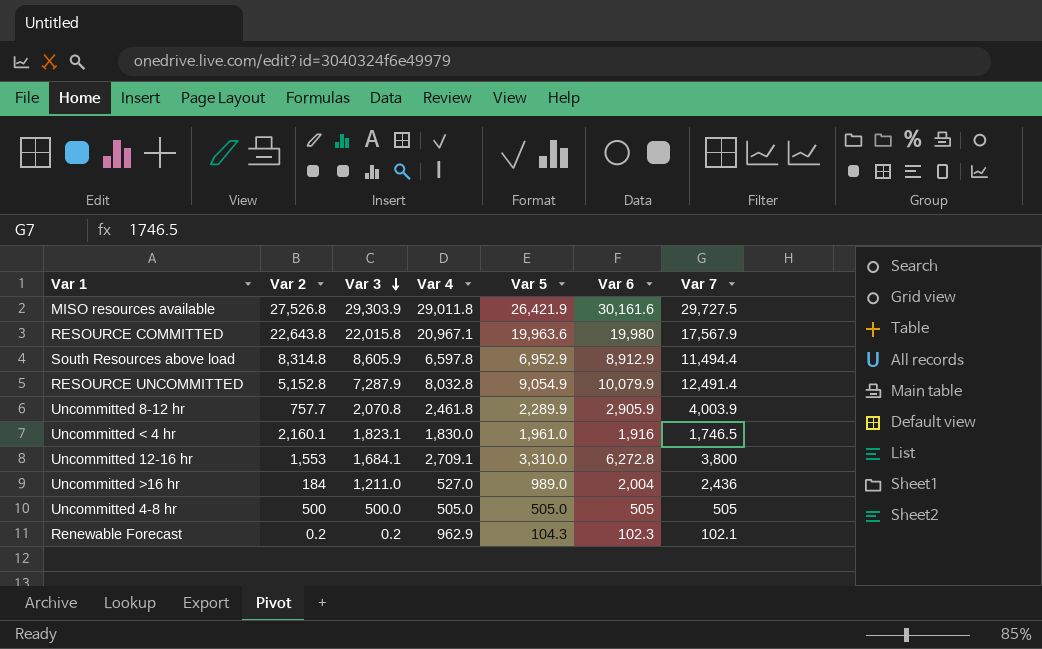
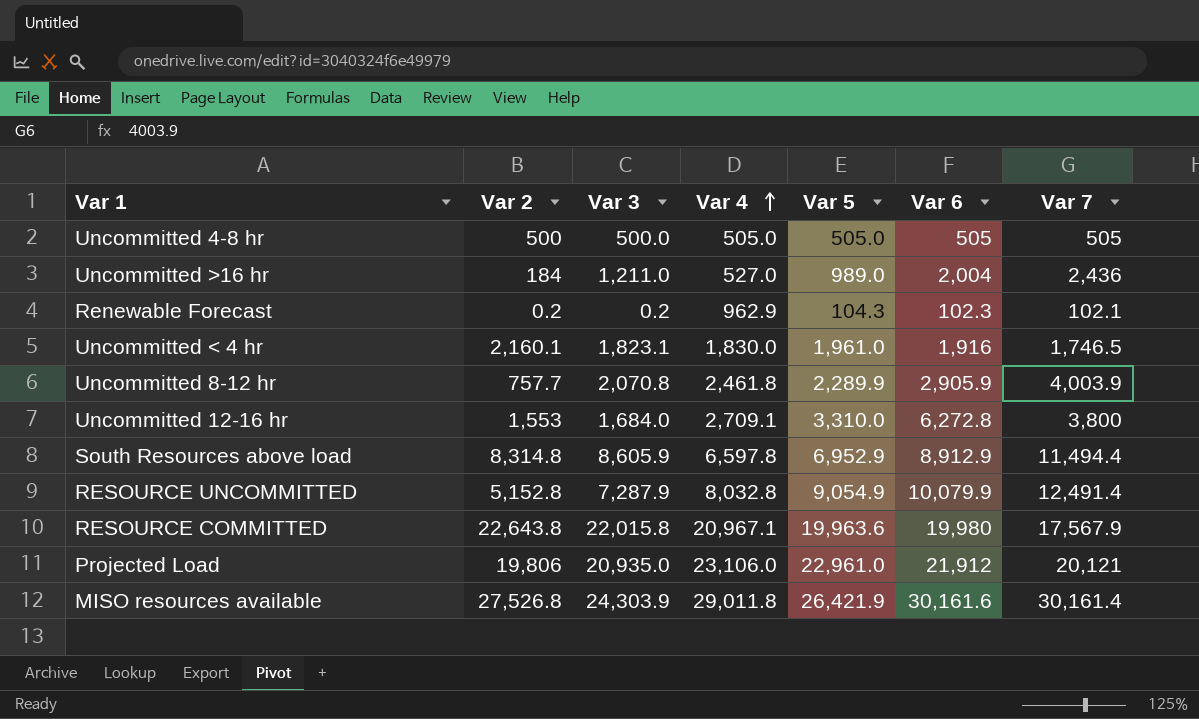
row order: Var 3 descending -> Var 4 ascending
Uncommitted 12-16 hr | Var 3: 1,684.1 -> 1,684.0
row Projected Load: none -> 19,806 | 20,935.0 | 23,106.0 | 22,961.0 | 21,912 | 20,121
MISO resources available | Var 3: 29,303.9 -> 24,303.9
MISO resources available | Var 7: 29,727.5 -> 30,161.4

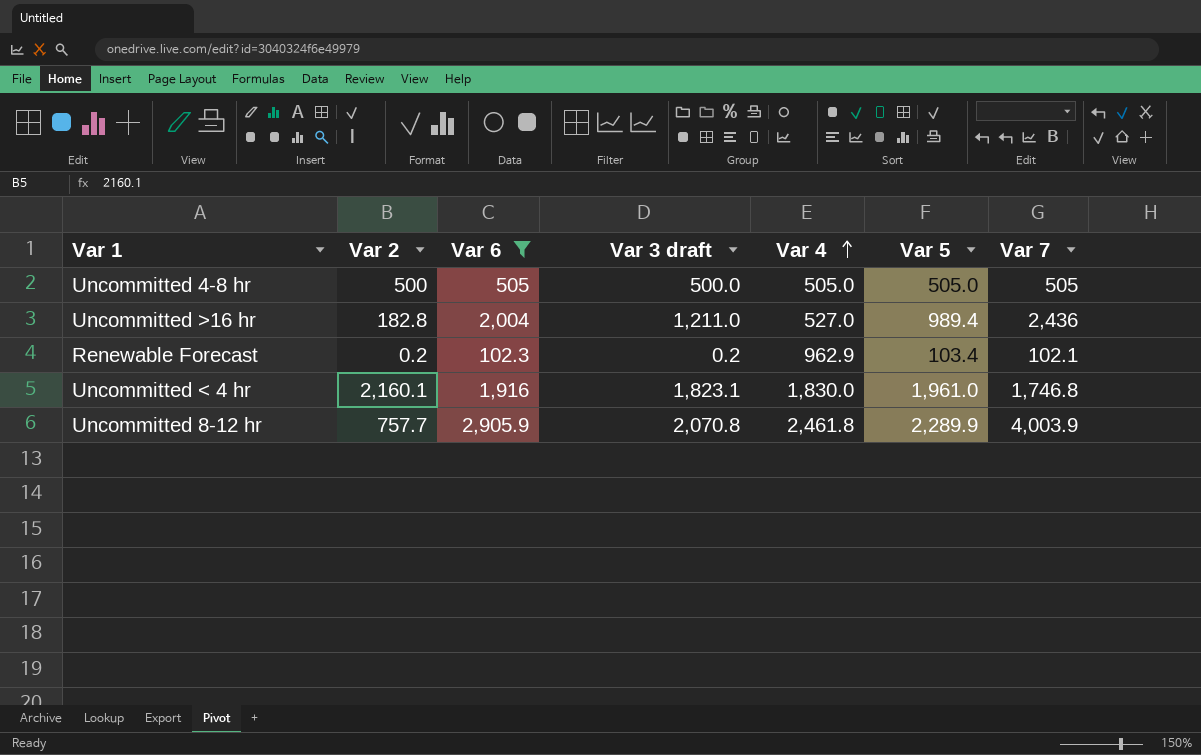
filter: none -> Var 6 <= 2,905.9
column Var 6 | position: 6 -> 3
column name: Var 3 -> Var 3 draft
Uncommitted >16 hr | Var 2: 184 -> 182.8
Uncommitted >16 hr | Var 5: 989.0 -> 989.4
Renewable Forecast | Var 5: 104.3 -> 103.4
Uncommitted < 4 hr | Var 7: 1,746.5 -> 1,746.8

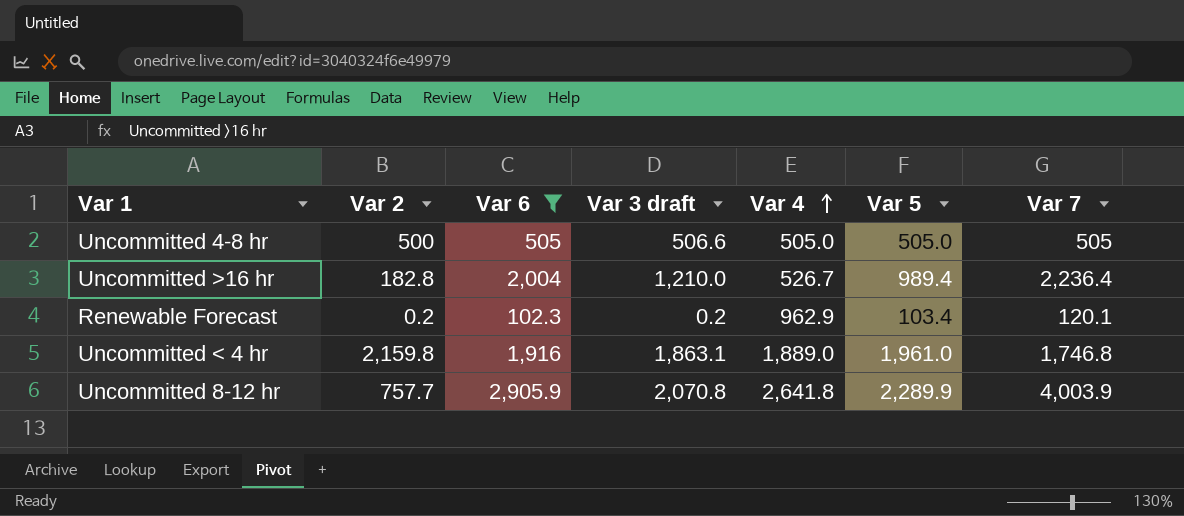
Uncommitted 4-8 hr | Var 3 draft: 500.0 -> 506.6
Uncommitted >16 hr | Var 3 draft: 1,211.0 -> 1,210.0
Uncommitted >16 hr | Var 4: 527.0 -> 526.7
Uncommitted >16 hr | Var 7: 2,436 -> 2,236.4
Renewable Forecast | Var 7: 102.1 -> 120.1
Uncommitted < 4 hr | Var 2: 2,160.1 -> 2,159.8
Uncommitted < 4 hr | Var 3 draft: 1,823.1 -> 1,863.1
Uncommitted < 4 hr | Var 4: 1,830.0 -> 1,889.0
Uncommitted 8-12 hr | Var 4: 2,461.8 -> 2,641.8

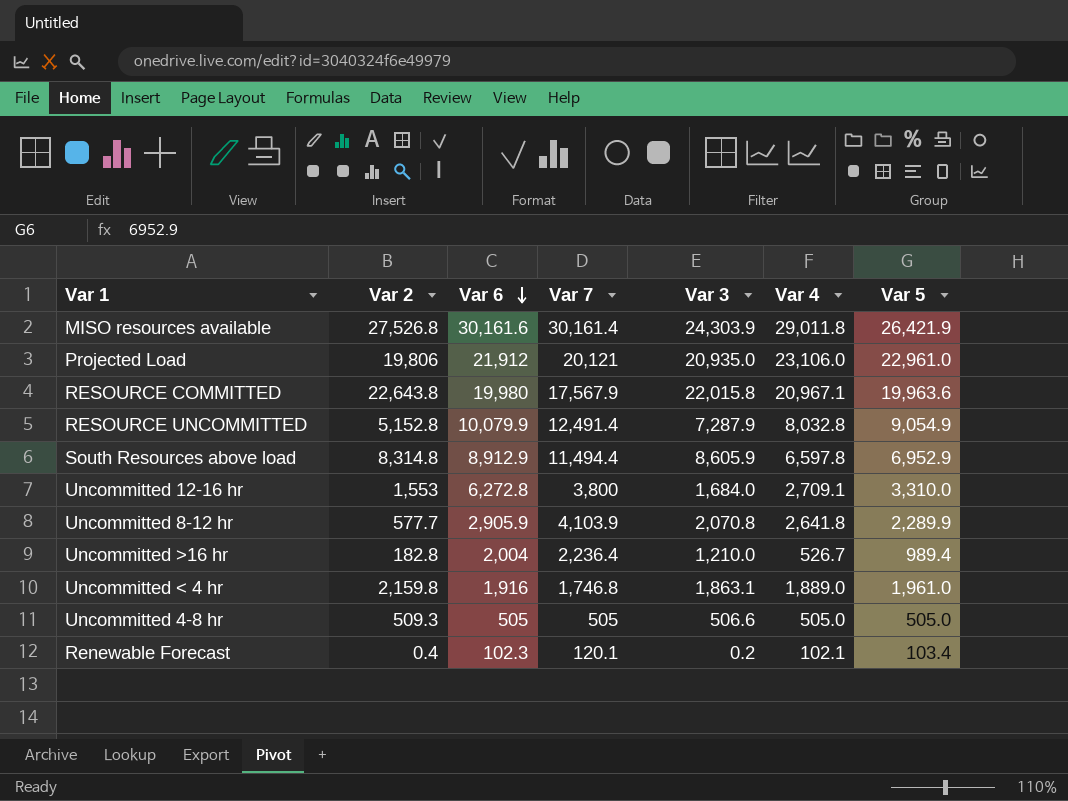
filter: Var 6 <= 2,905.9 -> none
row order: Var 4 ascending -> Var 6 descending
column Var 7 | position: 7 -> 4
column name: Var 3 draft -> Var 3
Uncommitted 8-12 hr | Var 2: 757.7 -> 577.7
Uncommitted 8-12 hr | Var 7: 4,003.9 -> 4,103.9
Uncommitted 4-8 hr | Var 2: 500 -> 509.3
Renewable Forecast | Var 2: 0.2 -> 0.4
Renewable Forecast | Var 4: 962.9 -> 102.1

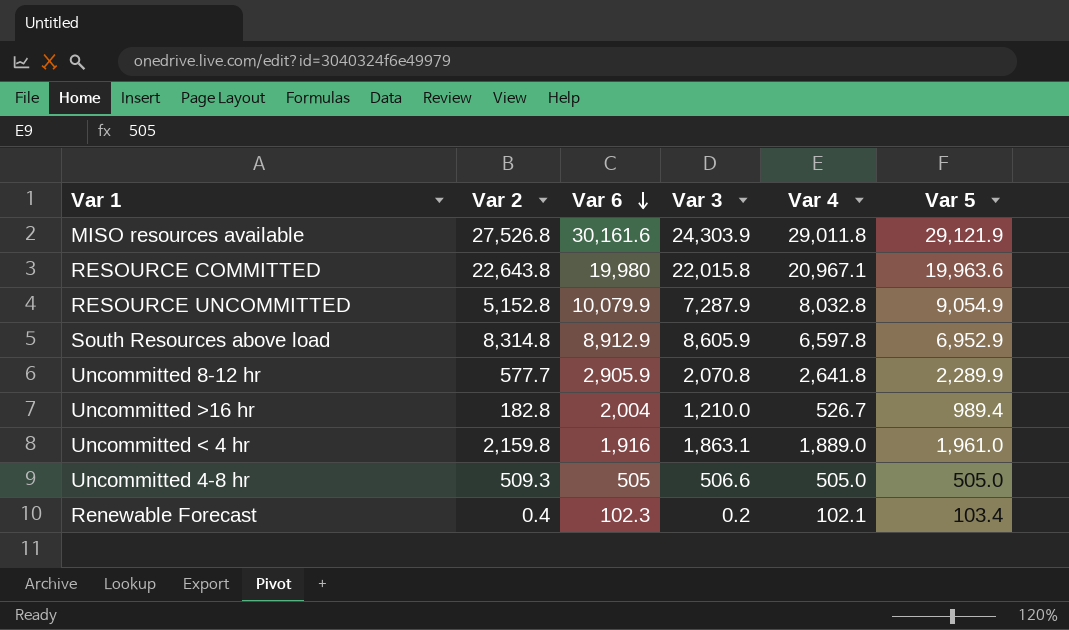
column Var 7 | position: 4 -> none
row Projected Load: 19,806 | 21,912 | 20,121 | 20,935.0 | 23,106.0 | 22,961.0 -> none
row Uncommitted 12-16 hr: 1,553 | 6,272.8 | 3,800 | 1,684.0 | 2,709.1 | 3,310.0 -> none
MISO resources available | Var 5: 26,421.9 -> 29,121.9

